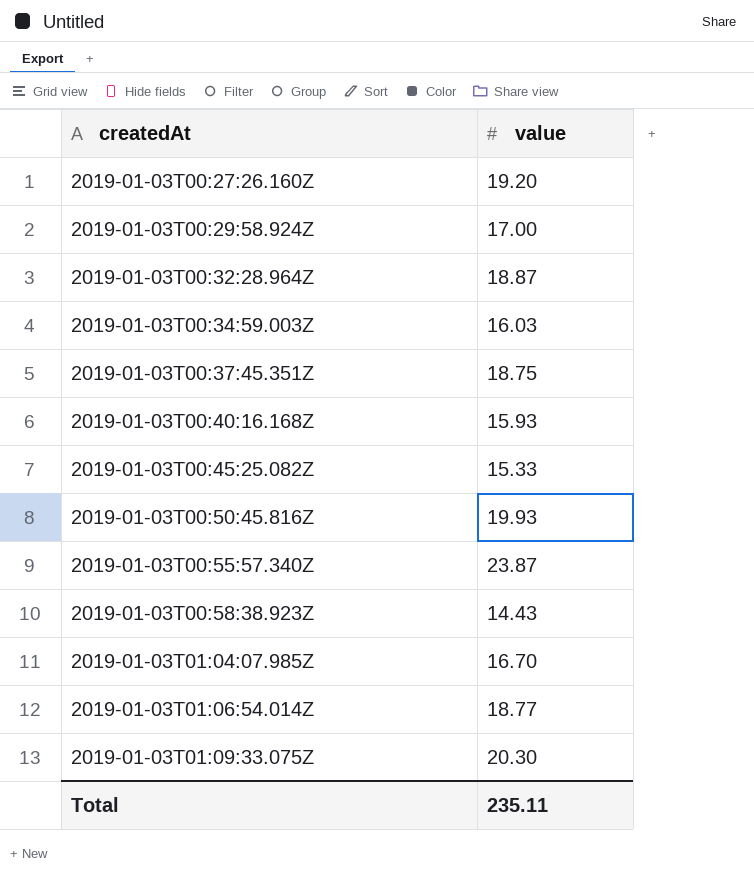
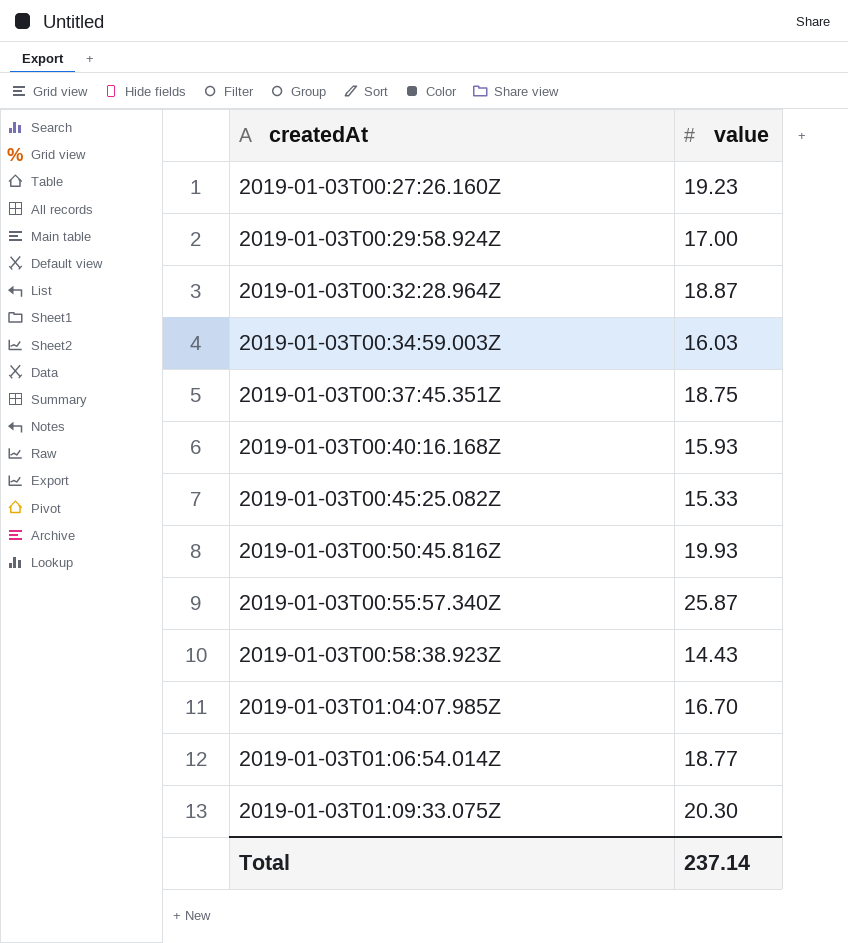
2019-01-03T00:27:26.160Z | value: 19.20 -> 19.23
2019-01-03T00:55:57.340Z | value: 23.87 -> 25.87
Total | value: 235.11 -> 237.14

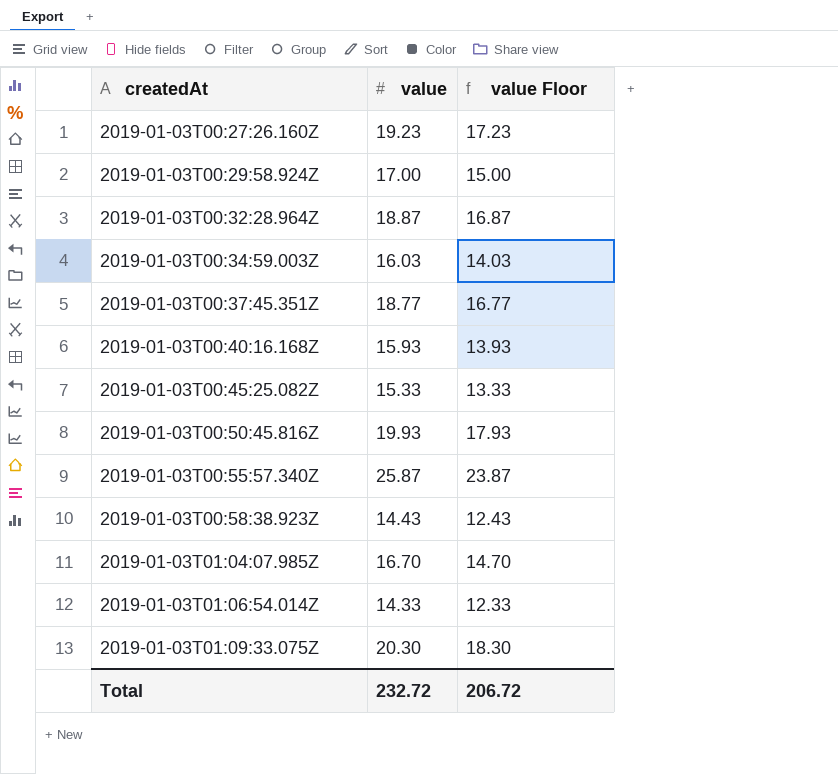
column value Floor | formula: none -> [value] - 2
2019-01-03T00:37:45.351Z | value: 18.75 -> 18.77
2019-01-03T01:06:54.014Z | value: 18.77 -> 14.33
Total | value: 237.14 -> 232.72

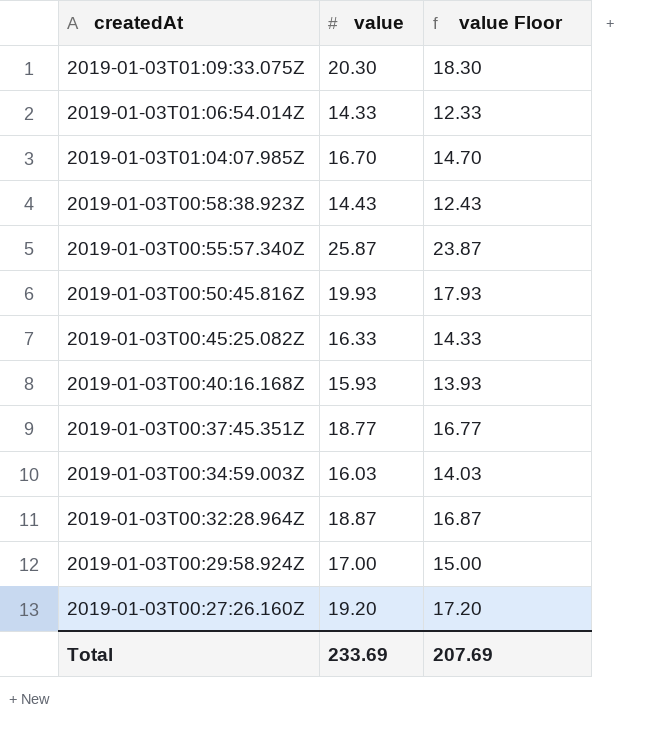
row order: createdAt ascending -> createdAt descending
2019-01-03T00:45:25.082Z | value: 15.33 -> 16.33
2019-01-03T00:45:25.082Z | value Floor: 13.33 -> 14.33
2019-01-03T00:27:26.160Z | value: 19.23 -> 19.20
2019-01-03T00:27:26.160Z | value Floor: 17.23 -> 17.20
Total | value: 232.72 -> 233.69
Total | value Floor: 206.72 -> 207.69

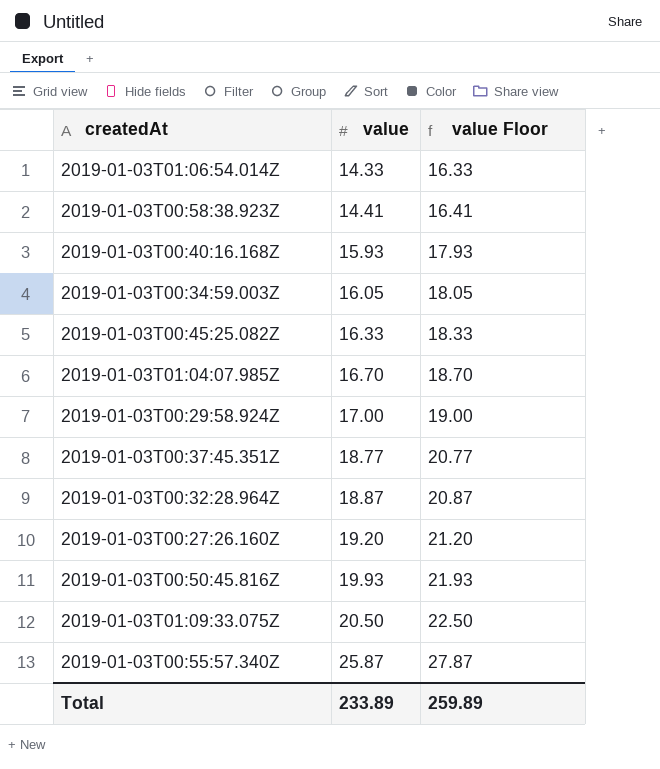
row order: createdAt descending -> value ascending
column value Floor | formula: [value] - 2 -> [value] + 2
2019-01-03T00:58:38.923Z | value: 14.43 -> 14.41
2019-01-03T00:34:59.003Z | value: 16.03 -> 16.05
2019-01-03T01:09:33.075Z | value: 20.30 -> 20.50
Total | value: 233.69 -> 233.89
Total | value Floor: 207.69 -> 259.89

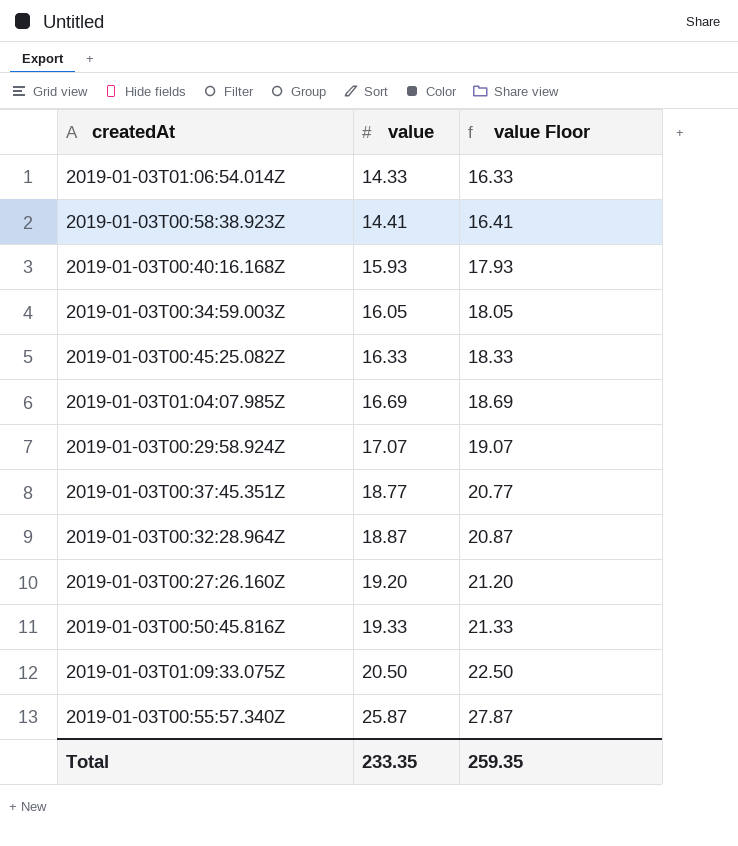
2019-01-03T01:04:07.985Z | value: 16.70 -> 16.69
2019-01-03T01:04:07.985Z | value Floor: 18.70 -> 18.69
2019-01-03T00:29:58.924Z | value: 17.00 -> 17.07
2019-01-03T00:29:58.924Z | value Floor: 19.00 -> 19.07
2019-01-03T00:50:45.816Z | value: 19.93 -> 19.33
2019-01-03T00:50:45.816Z | value Floor: 21.93 -> 21.33
Total | value: 233.89 -> 233.35
Total | value Floor: 259.89 -> 259.35

